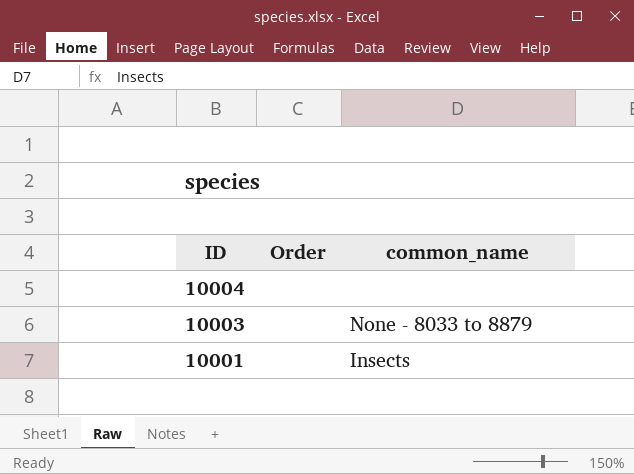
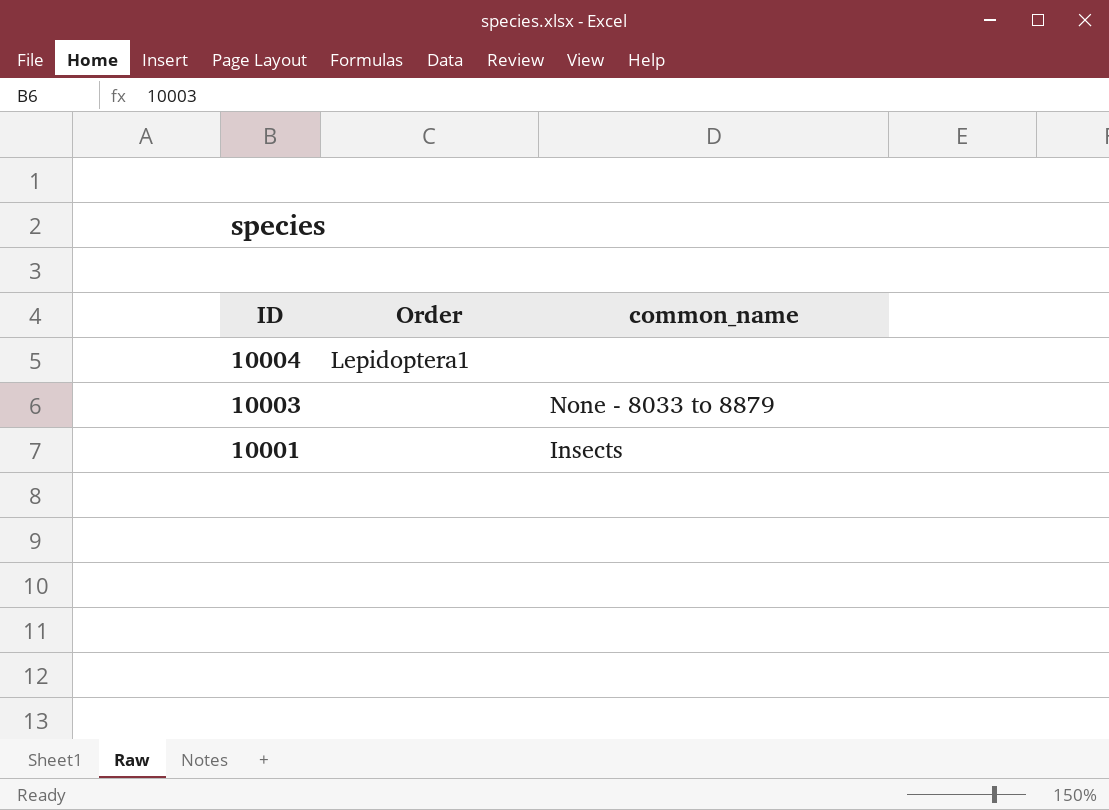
10004 | Order: none -> Lepidoptera1

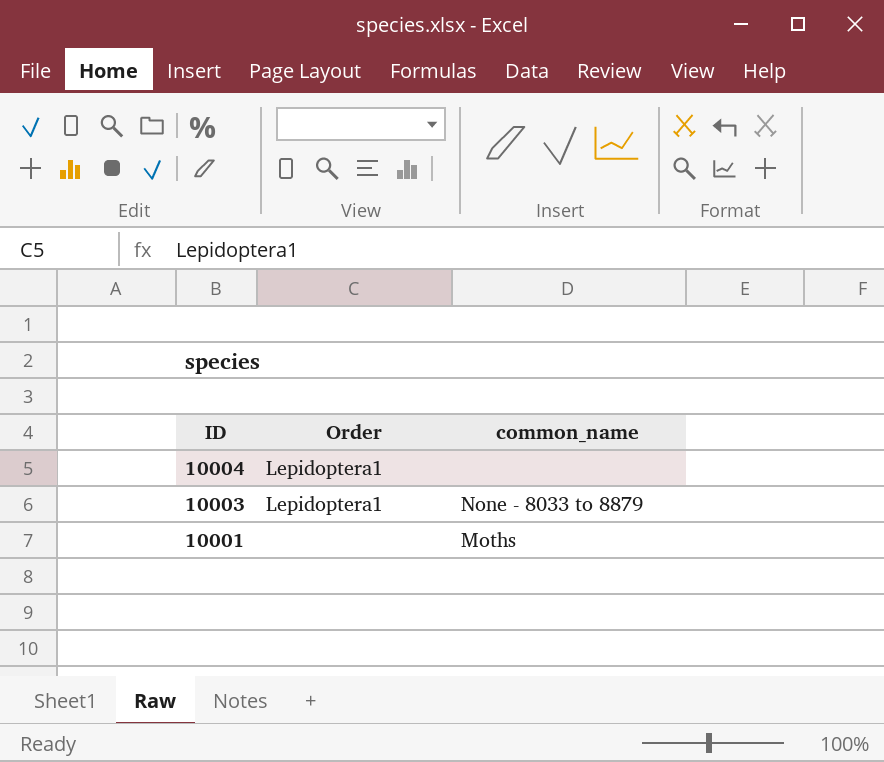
10003 | Order: none -> Lepidoptera1
10001 | common_name: Insects -> Moths

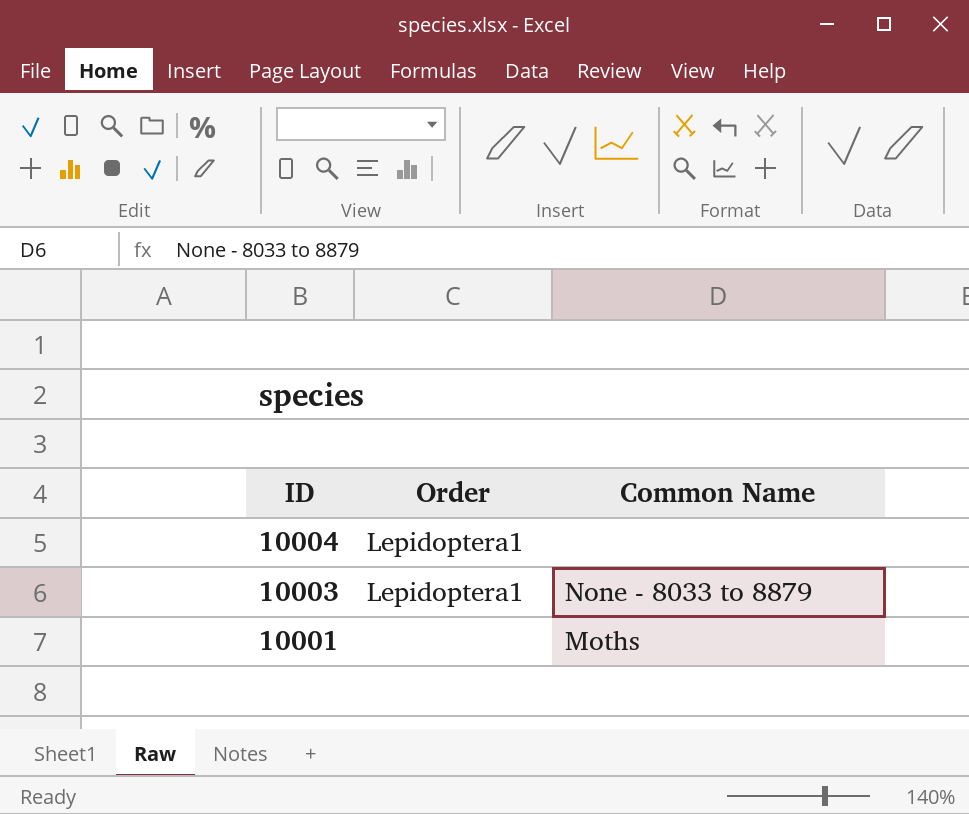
column name: common_name -> Common Name

